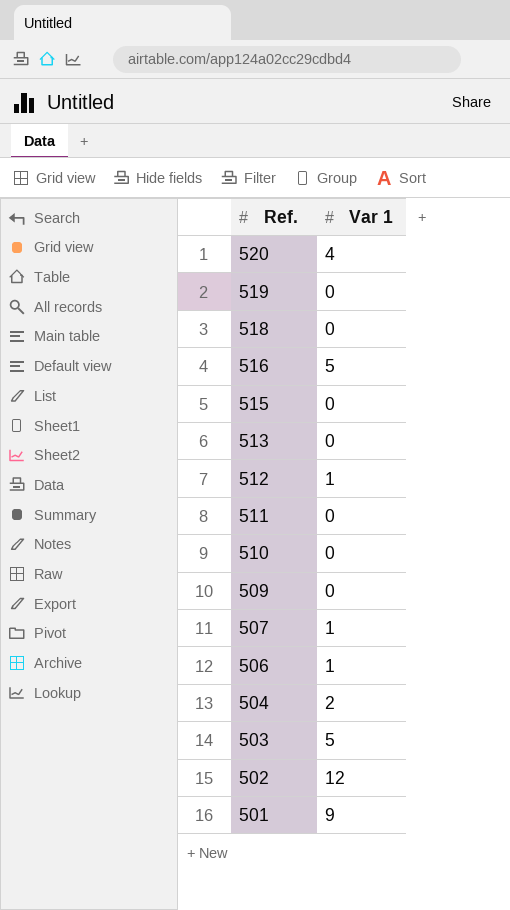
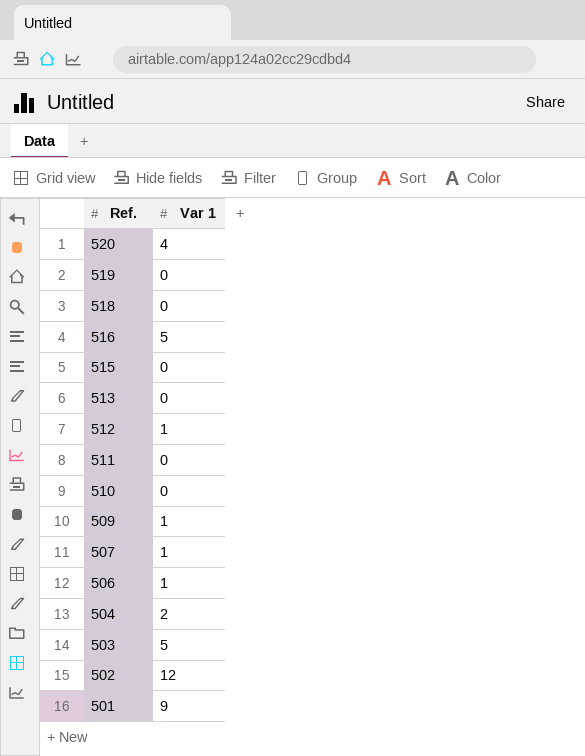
509 | Var 1: 0 -> 1

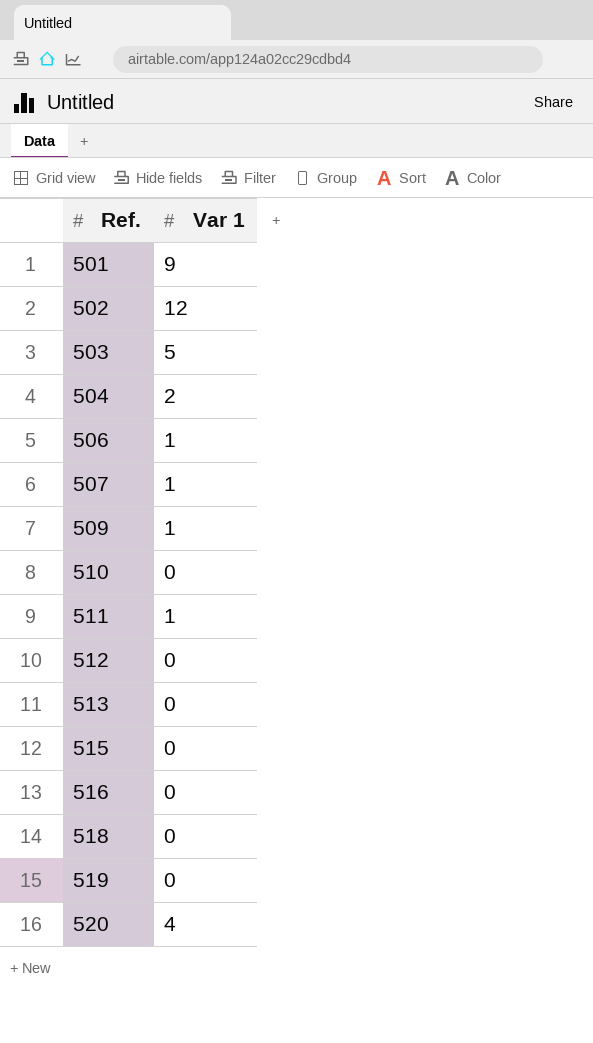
row order: Ref. descending -> Ref. ascending
511 | Var 1: 0 -> 1
512 | Var 1: 1 -> 0
516 | Var 1: 5 -> 0

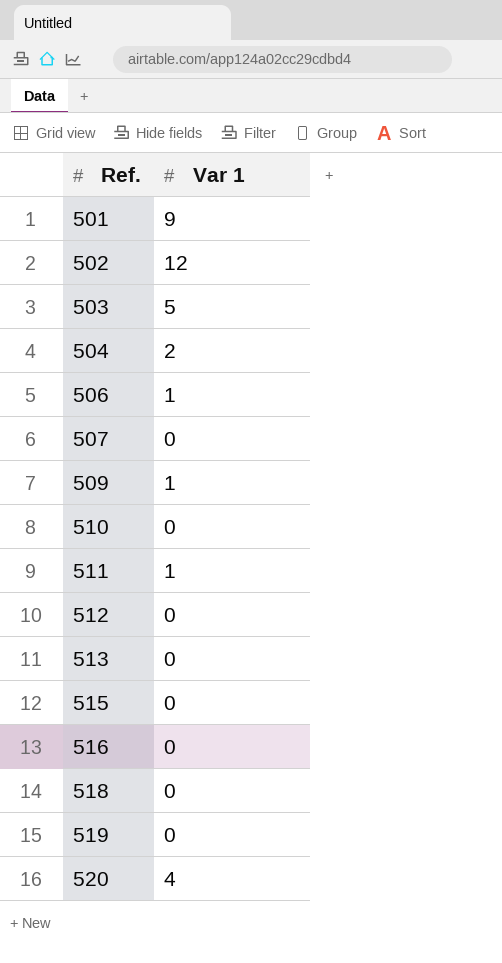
507 | Var 1: 1 -> 0

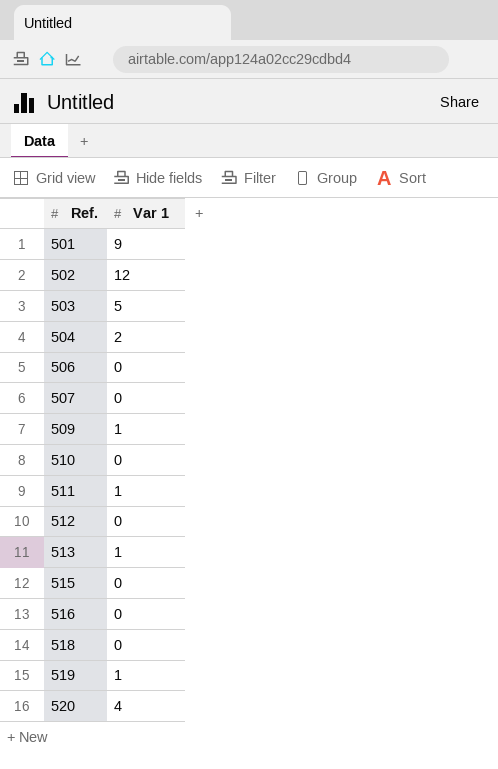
506 | Var 1: 1 -> 0
513 | Var 1: 0 -> 1
519 | Var 1: 0 -> 1

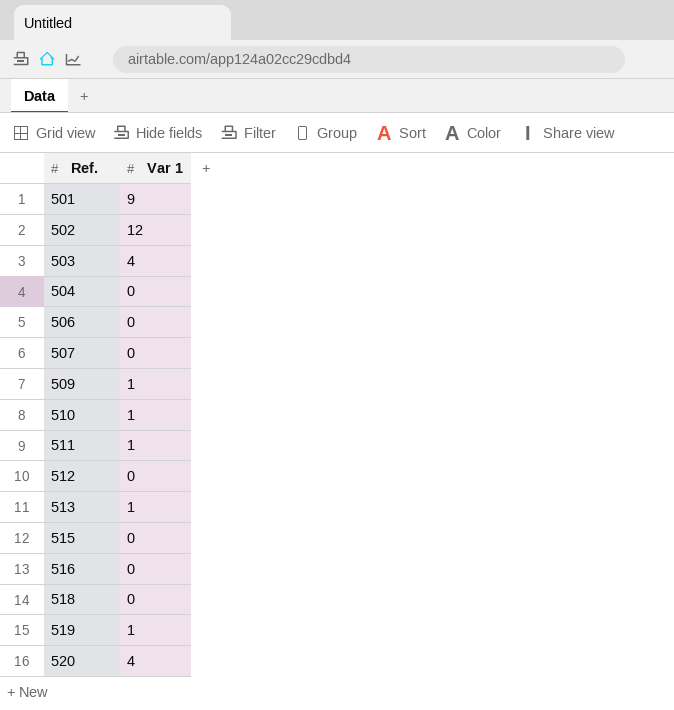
503 | Var 1: 5 -> 4
504 | Var 1: 2 -> 0
510 | Var 1: 0 -> 1

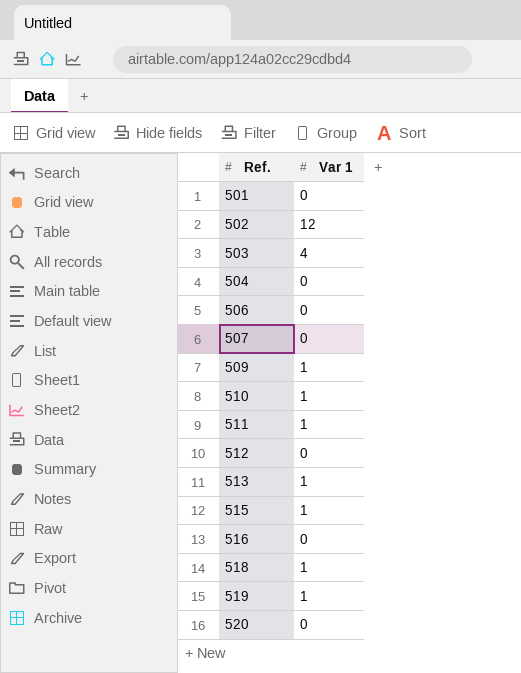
501 | Var 1: 9 -> 0
515 | Var 1: 0 -> 1
518 | Var 1: 0 -> 1
520 | Var 1: 4 -> 0

